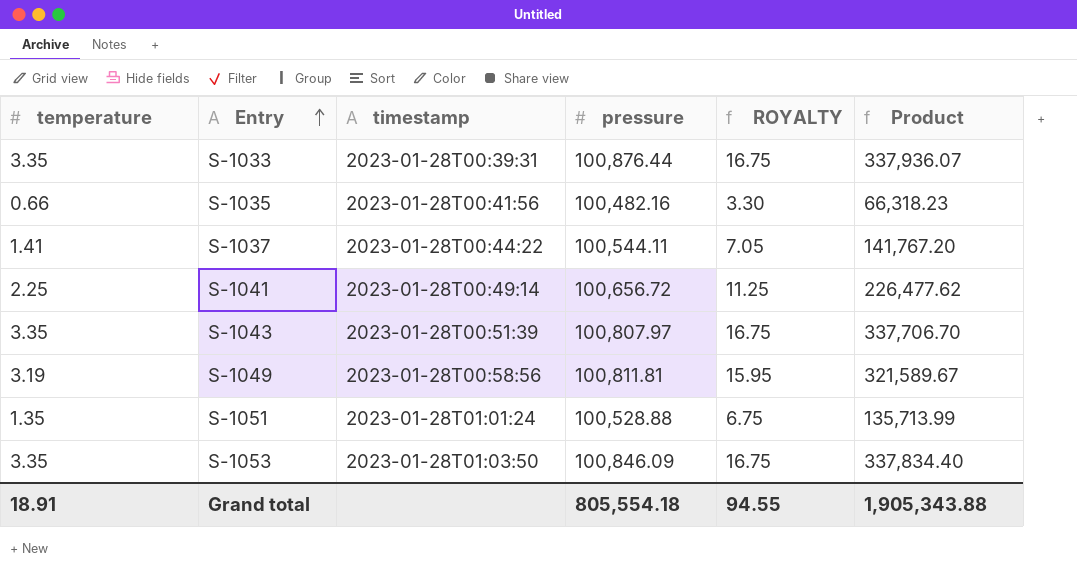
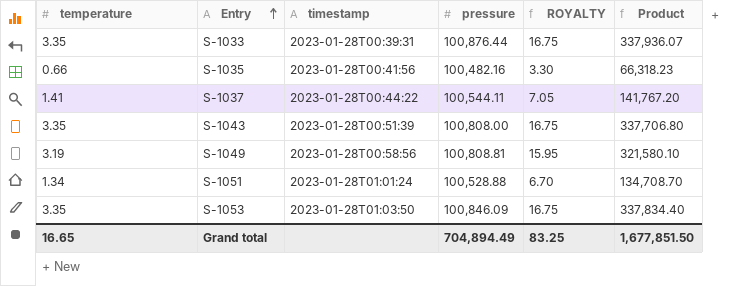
row S-1041: 2.25 | 2023-01-28T00:49:14 | 100,656.72 | 11.25 | 226,477.62 -> none
S-1043 | pressure: 100,807.97 -> 100,808.00
S-1043 | Product: 337,706.70 -> 337,706.80
S-1049 | pressure: 100,811.81 -> 100,808.81
S-1049 | Product: 321,589.67 -> 321,580.10
S-1051 | temperature: 1.35 -> 1.34
S-1051 | ROYALTY: 6.75 -> 6.70
S-1051 | Product: 135,713.99 -> 134,708.70
Grand total | temperature: 18.91 -> 16.65
Grand total | pressure: 805,554.18 -> 704,894.49
Grand total | ROYALTY: 94.55 -> 83.25
Grand total | Product: 1,905,343.88 -> 1,677,851.50

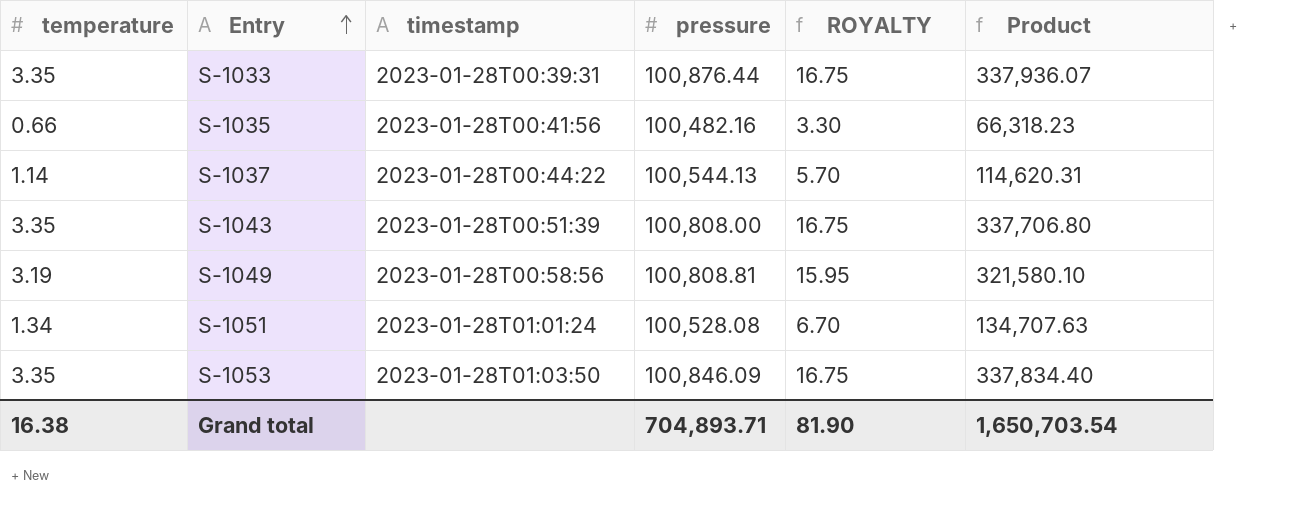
S-1037 | temperature: 1.41 -> 1.14
S-1037 | pressure: 100,544.11 -> 100,544.13
S-1037 | ROYALTY: 7.05 -> 5.70
S-1037 | Product: 141,767.20 -> 114,620.31
S-1051 | pressure: 100,528.88 -> 100,528.08
S-1051 | Product: 134,708.70 -> 134,707.63
Grand total | temperature: 16.65 -> 16.38
Grand total | pressure: 704,894.49 -> 704,893.71
Grand total | ROYALTY: 83.25 -> 81.90
Grand total | Product: 1,677,851.50 -> 1,650,703.54

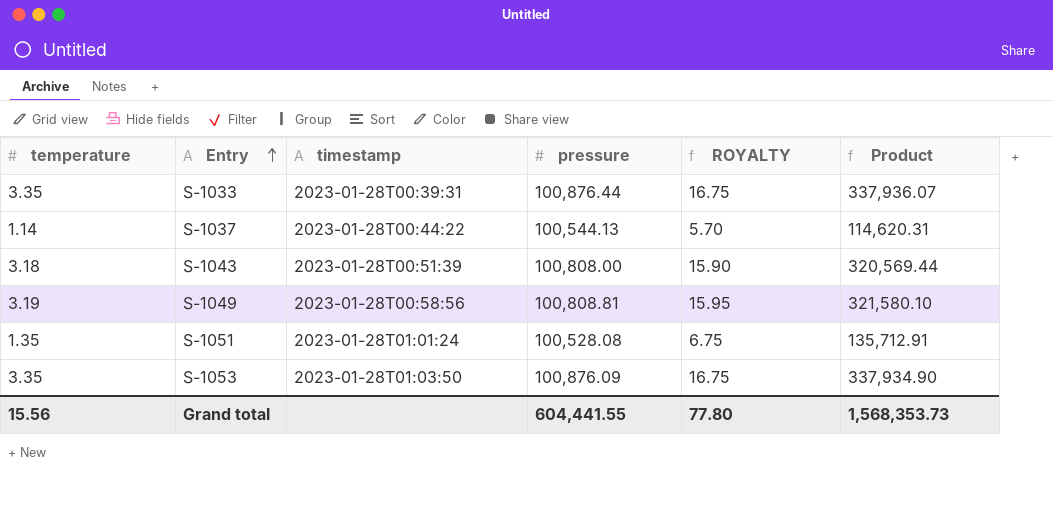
row S-1035: 0.66 | 2023-01-28T00:41:56 | 100,482.16 | 3.30 | 66,318.23 -> none
S-1043 | temperature: 3.35 -> 3.18
S-1043 | ROYALTY: 16.75 -> 15.90
S-1043 | Product: 337,706.80 -> 320,569.44
S-1051 | temperature: 1.34 -> 1.35
S-1051 | ROYALTY: 6.70 -> 6.75
S-1051 | Product: 134,707.63 -> 135,712.91
S-1053 | pressure: 100,846.09 -> 100,876.09
S-1053 | Product: 337,834.40 -> 337,934.90
Grand total | temperature: 16.38 -> 15.56
Grand total | pressure: 704,893.71 -> 604,441.55
Grand total | ROYALTY: 81.90 -> 77.80
Grand total | Product: 1,650,703.54 -> 1,568,353.73

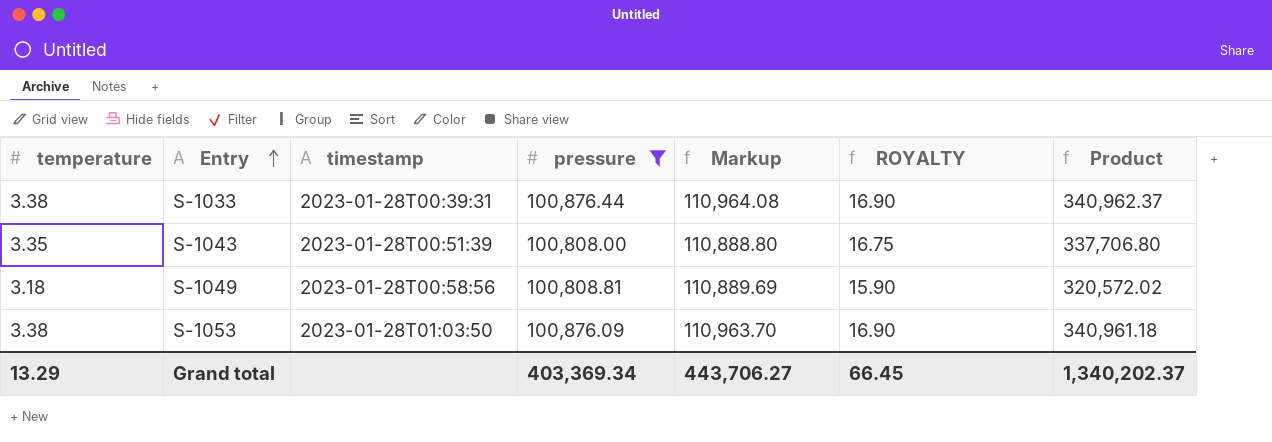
filter: none -> pressure >= 100,808.00
column Markup | formula: none -> [pressure] * 1.1
S-1033 | temperature: 3.35 -> 3.38
S-1033 | ROYALTY: 16.75 -> 16.90
S-1033 | Product: 337,936.07 -> 340,962.37
S-1043 | temperature: 3.18 -> 3.35
S-1043 | ROYALTY: 15.90 -> 16.75
S-1043 | Product: 320,569.44 -> 337,706.80
S-1049 | temperature: 3.19 -> 3.18
S-1049 | ROYALTY: 15.95 -> 15.90
S-1049 | Product: 321,580.10 -> 320,572.02
S-1053 | temperature: 3.35 -> 3.38
S-1053 | ROYALTY: 16.75 -> 16.90
S-1053 | Product: 337,934.90 -> 340,961.18
Grand total | temperature: 15.56 -> 13.29
Grand total | pressure: 604,441.55 -> 403,369.34
Grand total | ROYALTY: 77.80 -> 66.45
Grand total | Product: 1,568,353.73 -> 1,340,202.37

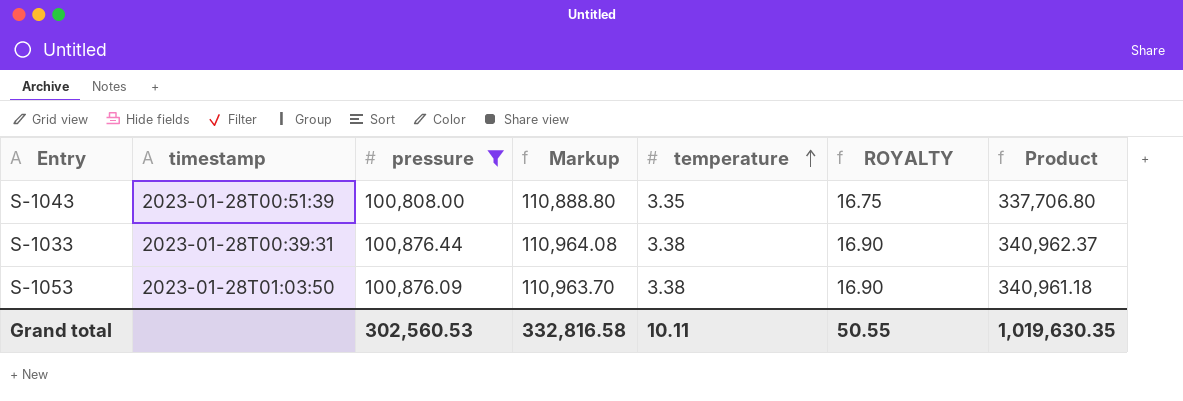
row order: Entry ascending -> temperature ascending
column temperature | position: 1 -> 5
row S-1049: 3.18 | 2023-01-28T00:58:56 | 100,808.81 | 110,889.69 | 15.90 | 320,572.02 -> none
Grand total | pressure: 403,369.34 -> 302,560.53
Grand total | Markup: 443,706.27 -> 332,816.58
Grand total | temperature: 13.29 -> 10.11
Grand total | ROYALTY: 66.45 -> 50.55
Grand total | Product: 1,340,202.37 -> 1,019,630.35

